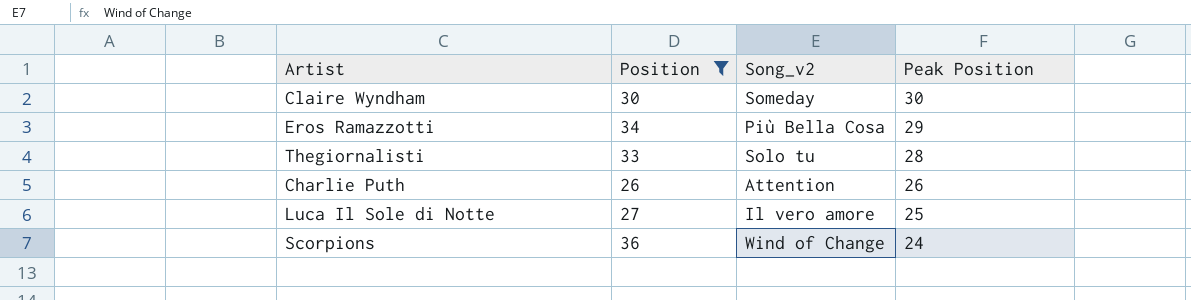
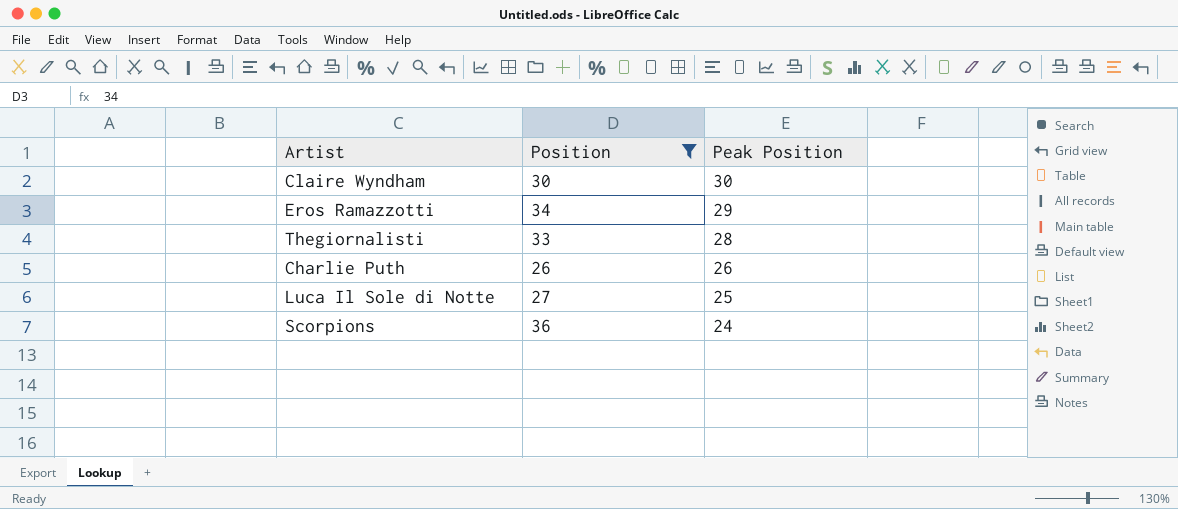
column Song_v2 | position: 3 -> none

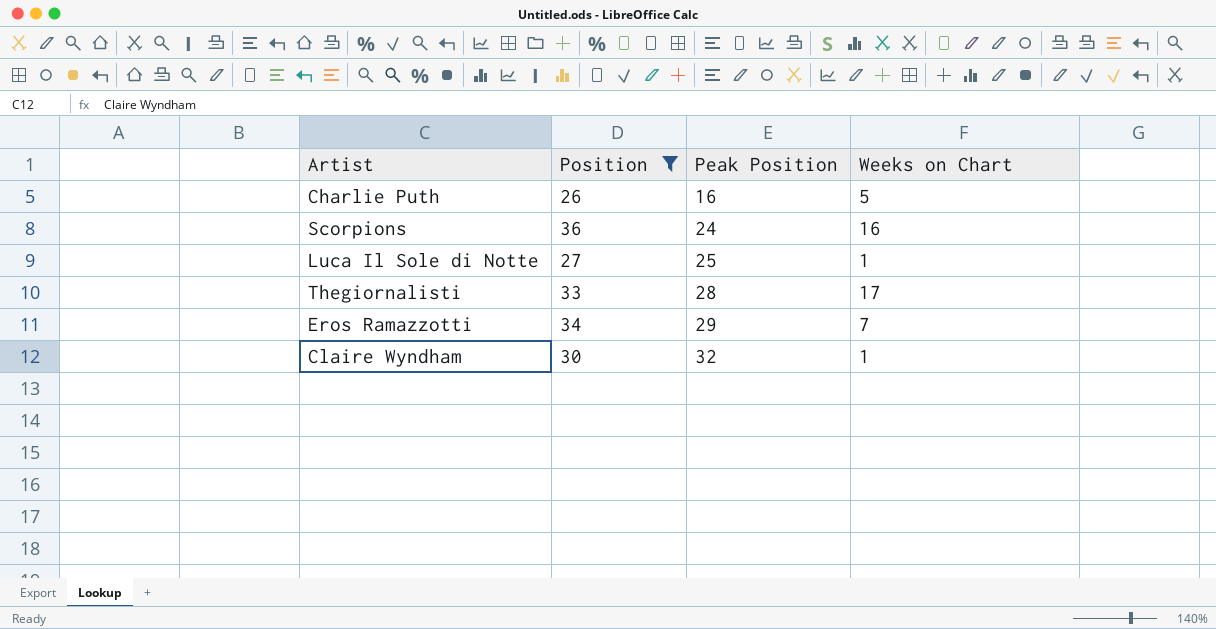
row order: Peak Position descending -> Peak Position ascending
column Weeks on Chart | position: none -> 4
Charlie Puth | Peak Position: 26 -> 16
Claire Wyndham | Peak Position: 30 -> 32

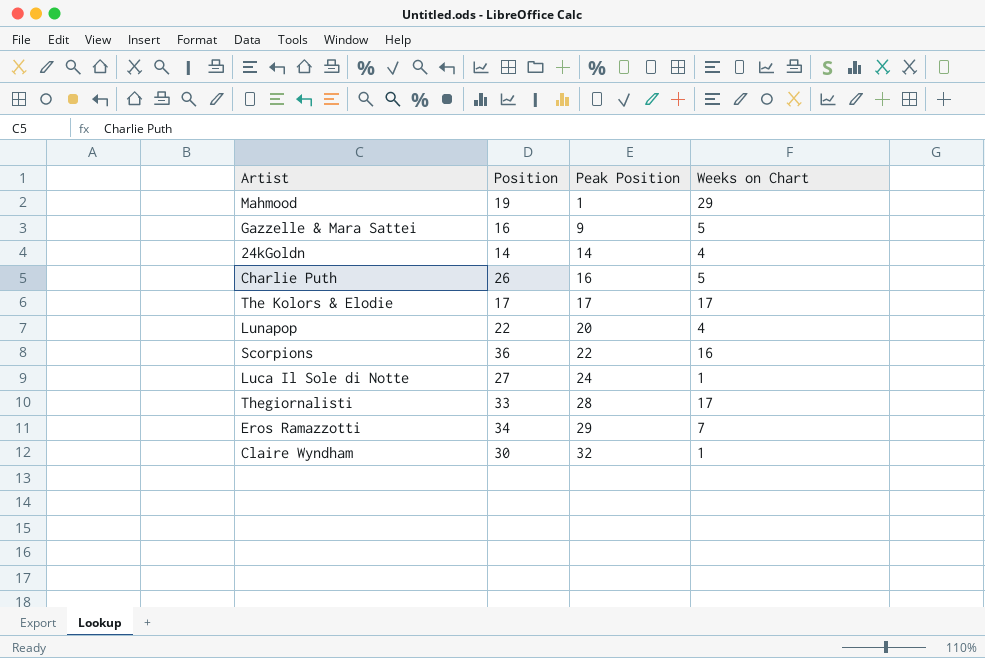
filter: Position >= 26 -> none
Scorpions | Peak Position: 24 -> 22
Luca Il Sole di Notte | Peak Position: 25 -> 24

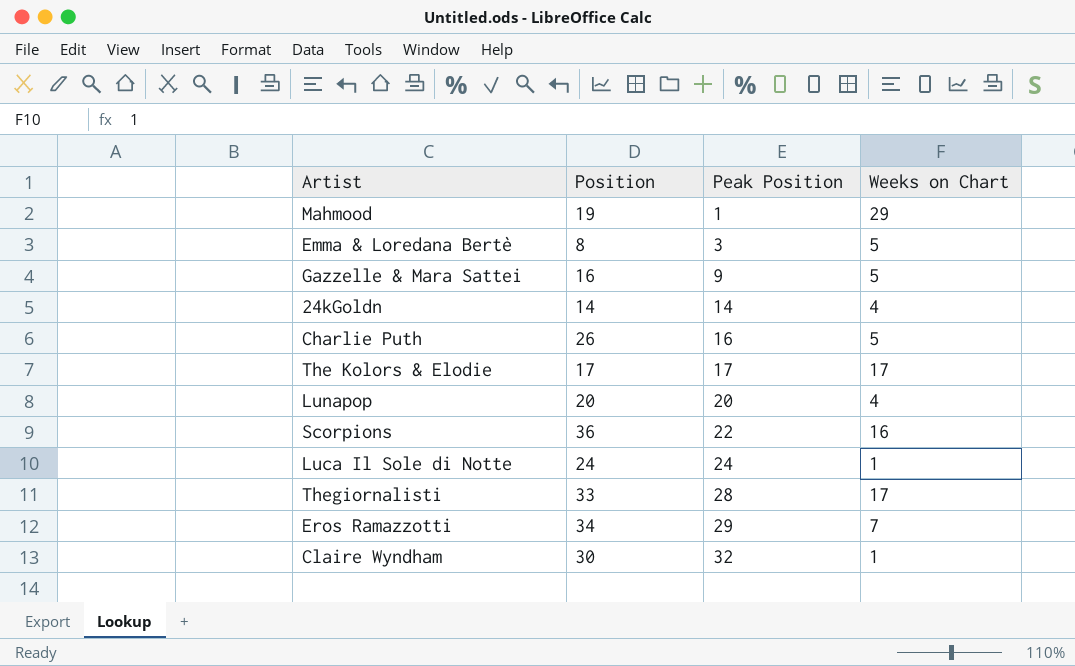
row Emma & Loredana Bertè: none -> 8 | 3 | 5
Lunapop | Position: 22 -> 20
Luca Il Sole di Notte | Position: 27 -> 24

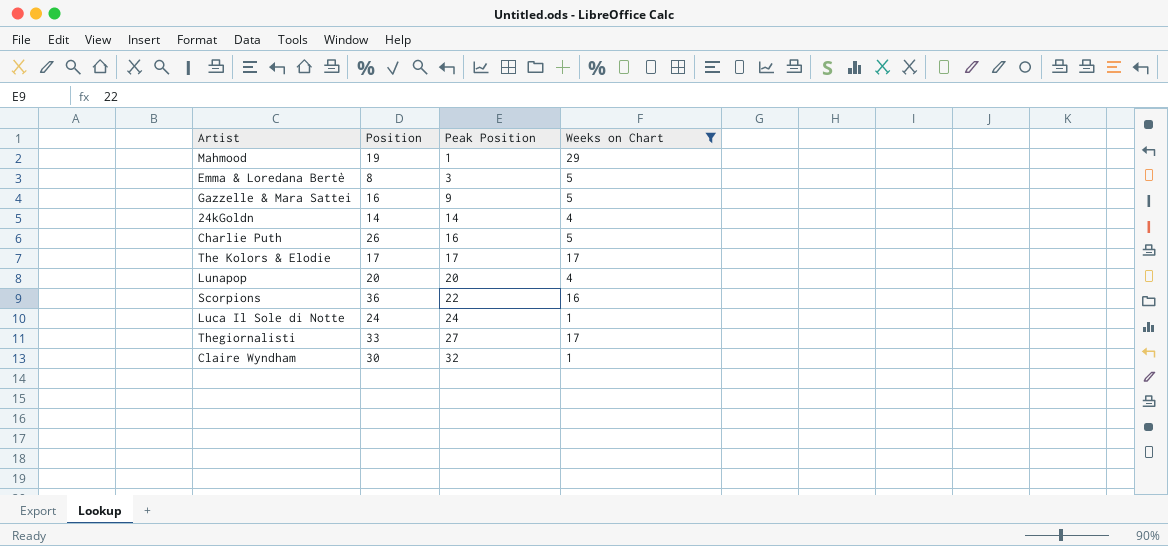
filter: none -> Weeks on Chart != 7
Thegiornalisti | Peak Position: 28 -> 27

